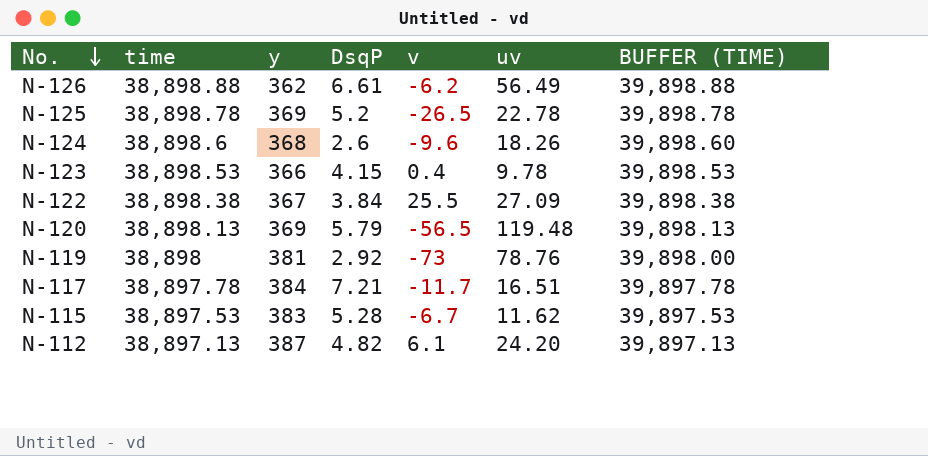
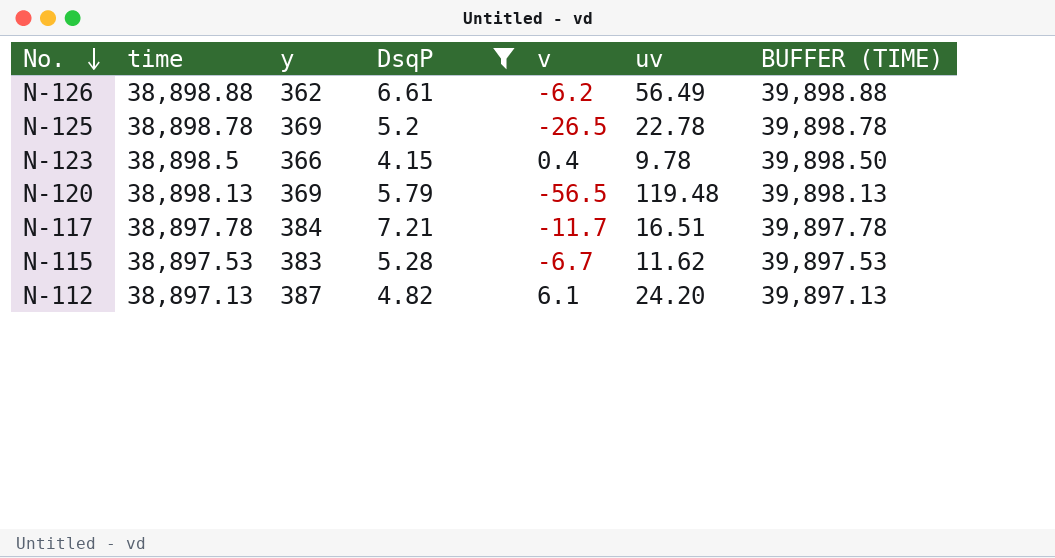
filter: none -> DsqP >= 4.15
N-123 | time: 38,898.53 -> 38,898.5
N-123 | BUFFER (TIME): 39,898.53 -> 39,898.50

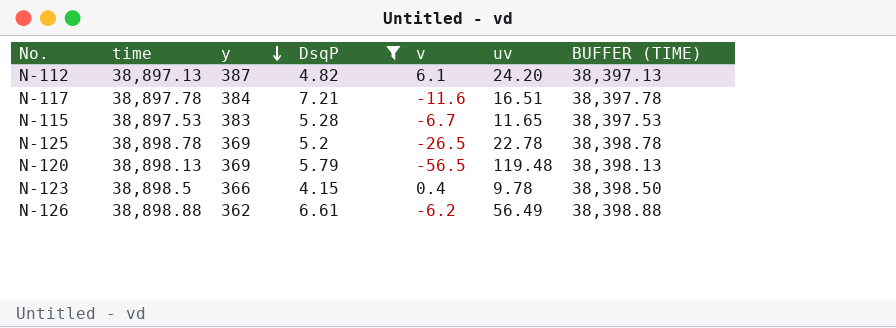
row order: No. descending -> y descending
column BUFFER (TIME) | formula: [time] + 1000 -> [time] - 500
N-117 | v: -11.7 -> -11.6
N-115 | uv: 11.62 -> 11.65

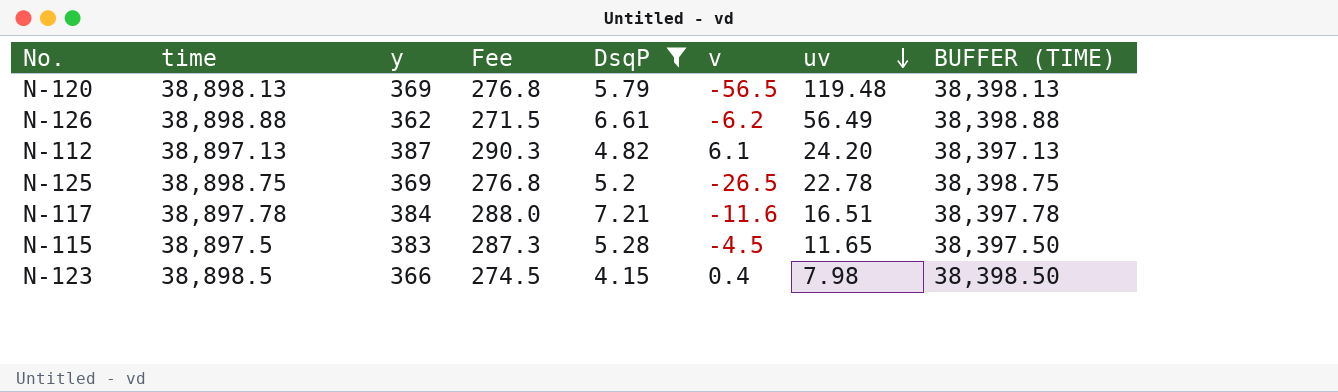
row order: y descending -> uv descending
column Fee | formula: none -> [y] * 0.75
N-125 | time: 38,898.78 -> 38,898.75
N-125 | BUFFER (TIME): 38,398.78 -> 38,398.75
N-115 | time: 38,897.53 -> 38,897.5
N-115 | v: -6.7 -> -4.5
N-115 | BUFFER (TIME): 38,397.53 -> 38,397.50
N-123 | uv: 9.78 -> 7.98

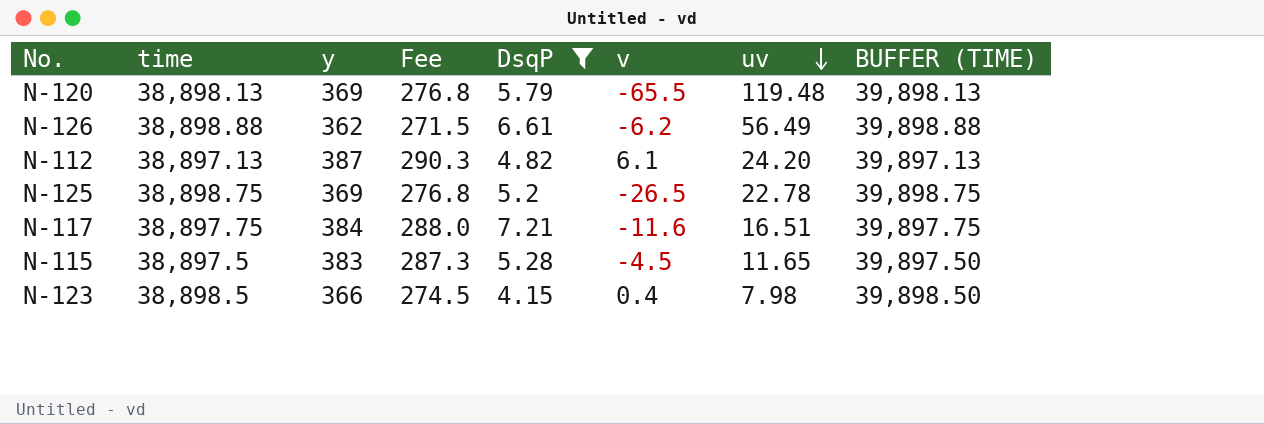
column BUFFER (TIME) | formula: [time] - 500 -> [time] + 1000
N-120 | v: -56.5 -> -65.5
N-117 | time: 38,897.78 -> 38,897.75

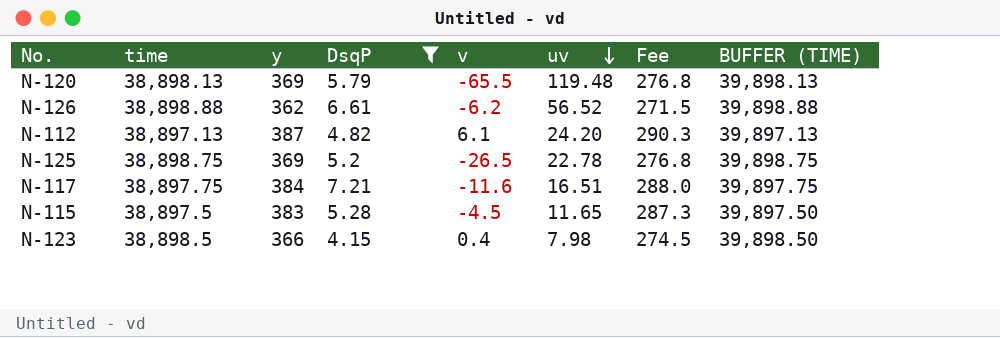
column Fee | position: 4 -> 7
N-126 | uv: 56.49 -> 56.52

